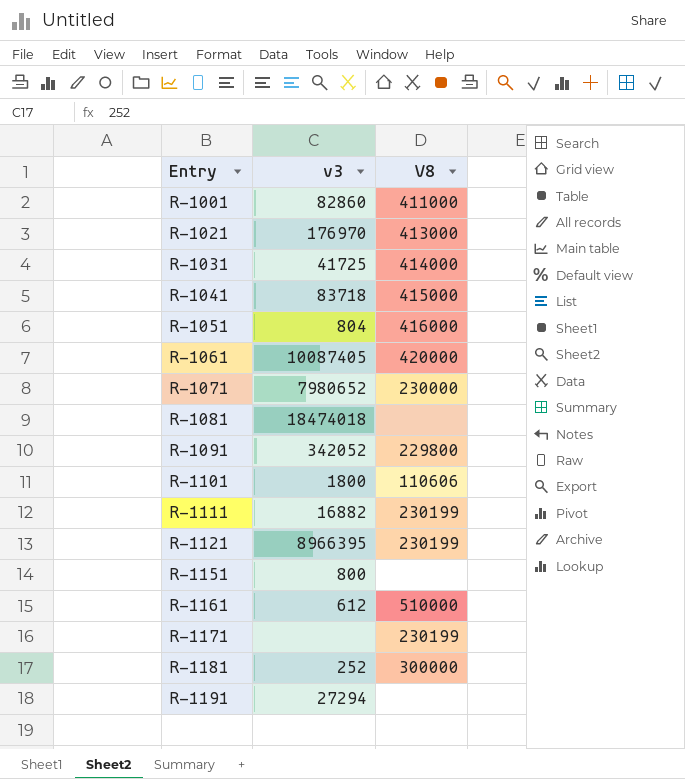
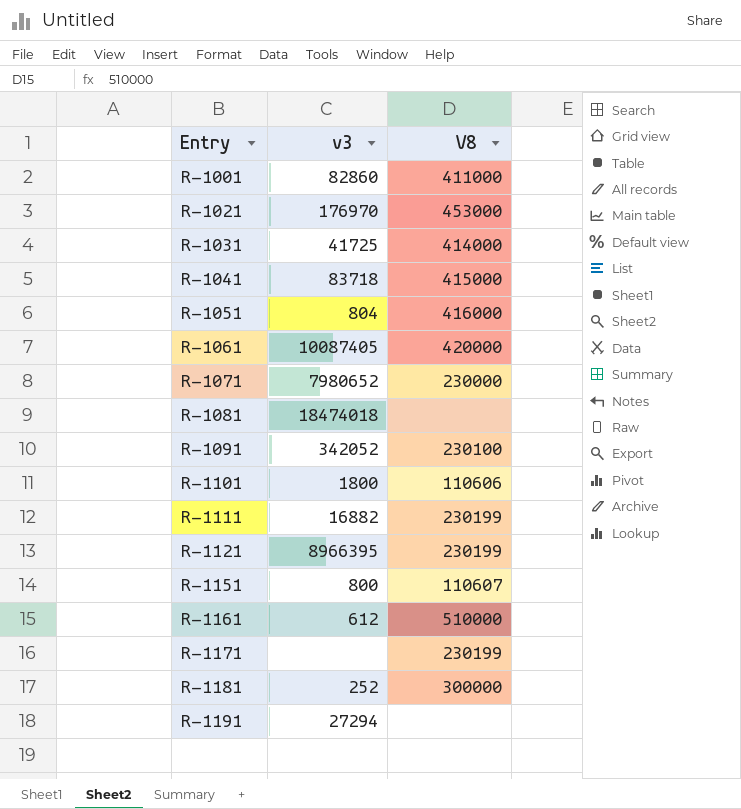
R-1021 | V8: 413000 -> 453000
R-1091 | V8: 229800 -> 230100
R-1151 | V8: none -> 110607

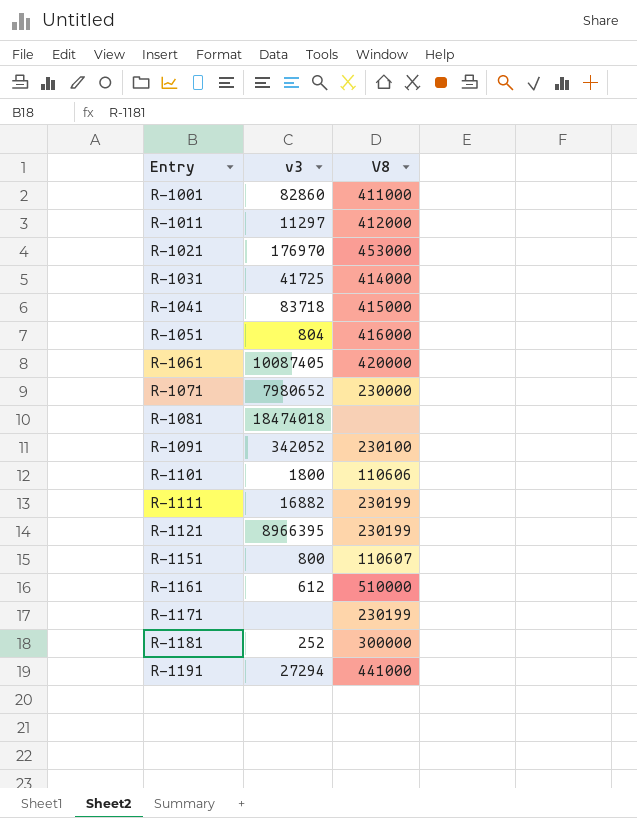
row R-1011: none -> 11297 | 412000
R-1191 | V8: none -> 441000

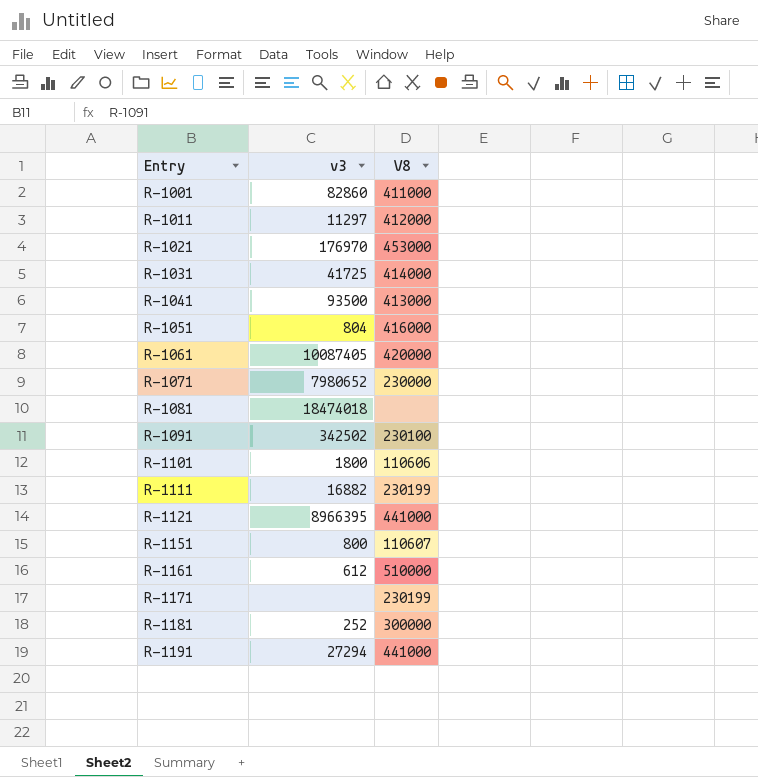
R-1041 | v3: 83718 -> 93500
R-1041 | V8: 415000 -> 413000
R-1091 | v3: 342052 -> 342502
R-1121 | V8: 230199 -> 441000

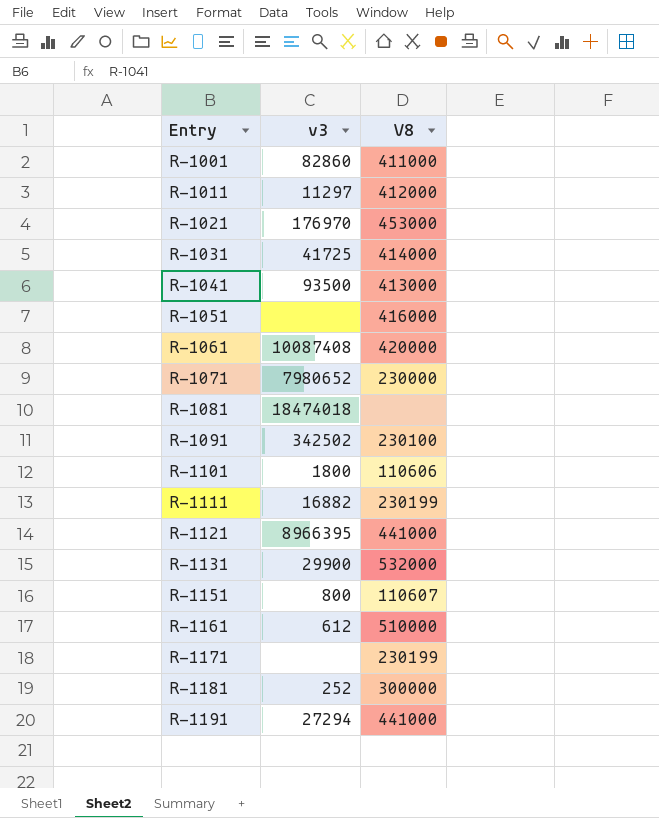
R-1051 | v3: 804 -> none
R-1061 | v3: 10087405 -> 10087408
row R-1131: none -> 29900 | 532000

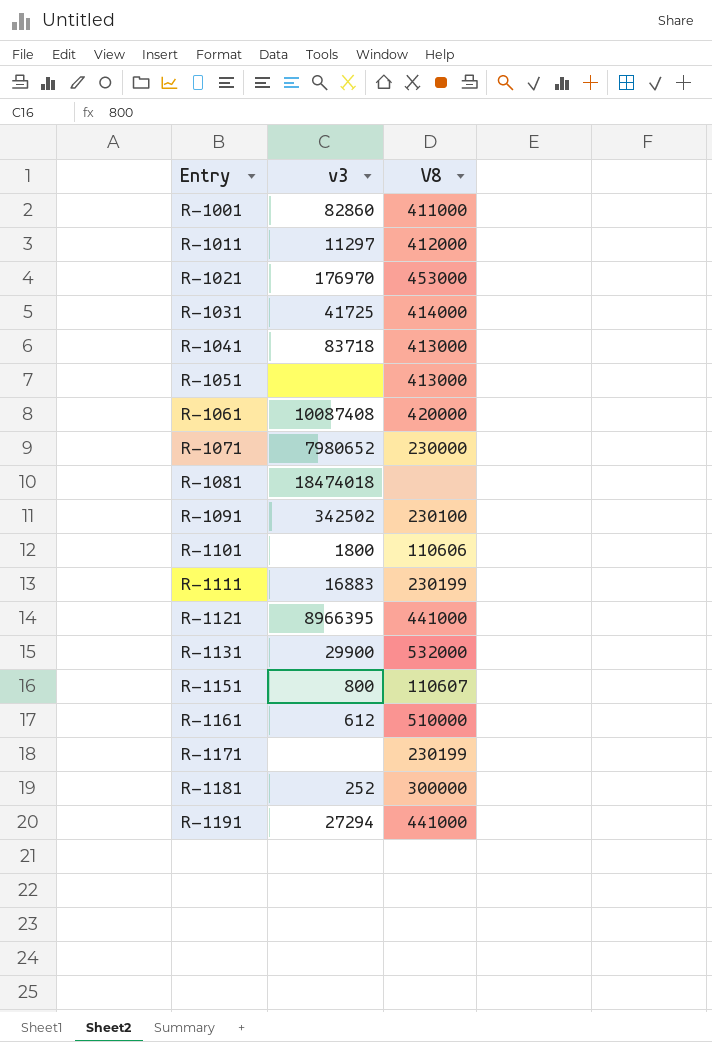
R-1041 | v3: 93500 -> 83718
R-1051 | V8: 416000 -> 413000
R-1111 | v3: 16882 -> 16883

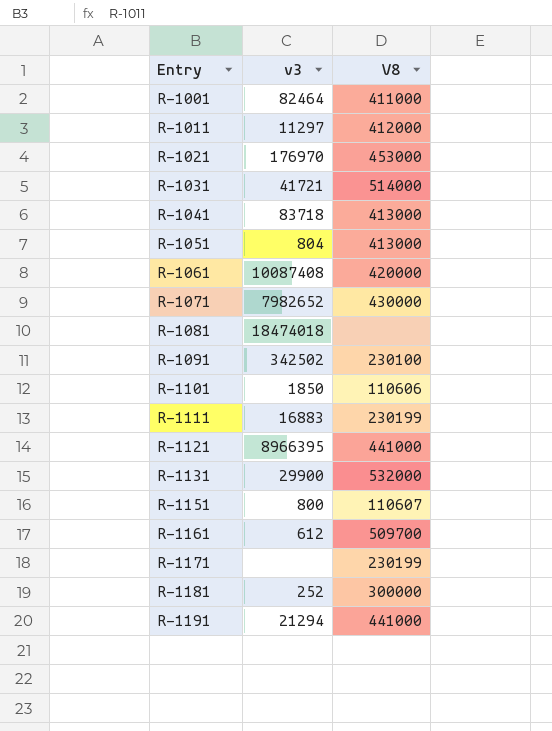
R-1001 | v3: 82860 -> 82464
R-1031 | v3: 41725 -> 41721
R-1031 | V8: 414000 -> 514000
R-1051 | v3: none -> 804
R-1071 | v3: 7980652 -> 7982652
R-1071 | V8: 230000 -> 430000
R-1101 | v3: 1800 -> 1850
R-1161 | V8: 510000 -> 509700
R-1191 | v3: 27294 -> 21294

